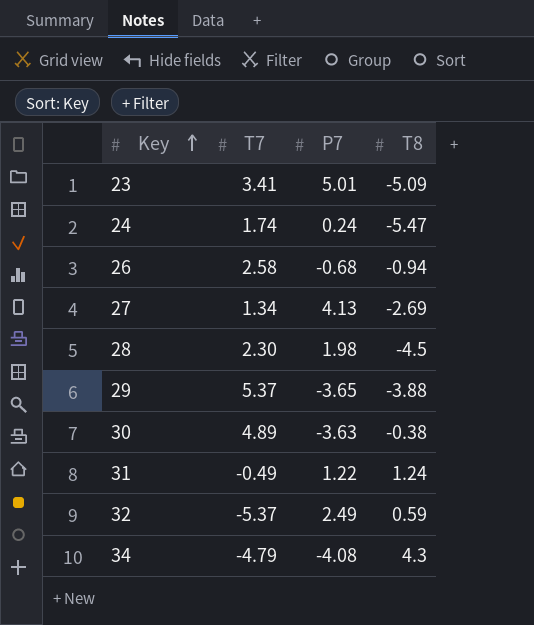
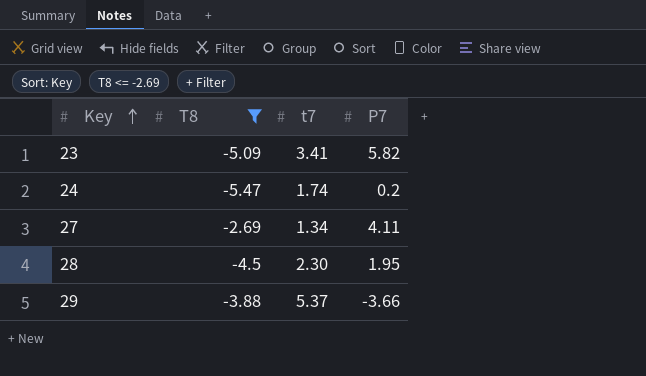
filter: none -> T8 <= -2.69
column T8 | position: 4 -> 2
column name: T7 -> t7
23 | P7: 5.01 -> 5.82
24 | P7: 0.24 -> 0.2
27 | P7: 4.13 -> 4.11
28 | P7: 1.98 -> 1.95
29 | P7: -3.65 -> -3.66

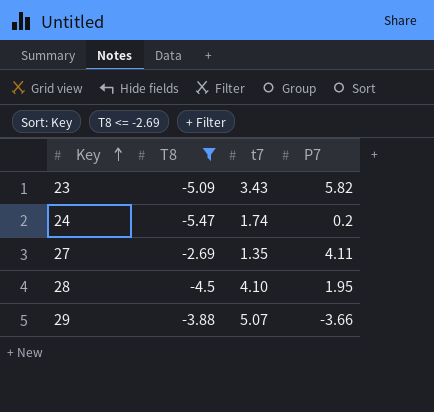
23 | t7: 3.41 -> 3.43
27 | t7: 1.34 -> 1.35
28 | t7: 2.30 -> 4.10
29 | t7: 5.37 -> 5.07

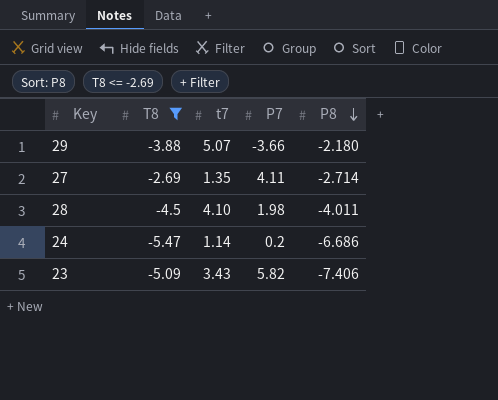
row order: Key ascending -> P8 descending
column P8 | position: none -> 5
28 | P7: 1.95 -> 1.98
24 | t7: 1.74 -> 1.14

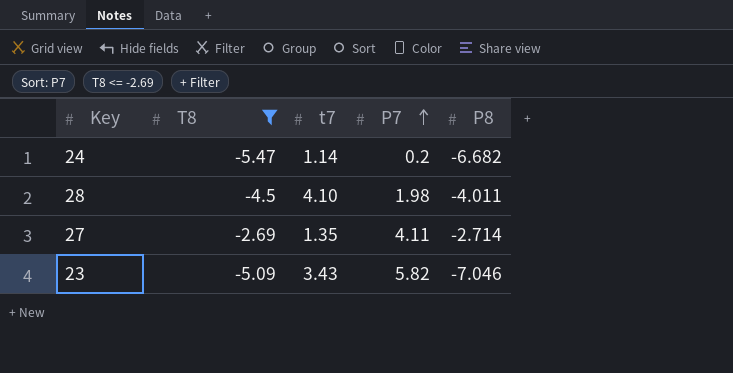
row order: P8 descending -> P7 ascending
row 29: -3.88 | 5.07 | -3.66 | -2.180 -> none
24 | P8: -6.686 -> -6.682
23 | P8: -7.406 -> -7.046

